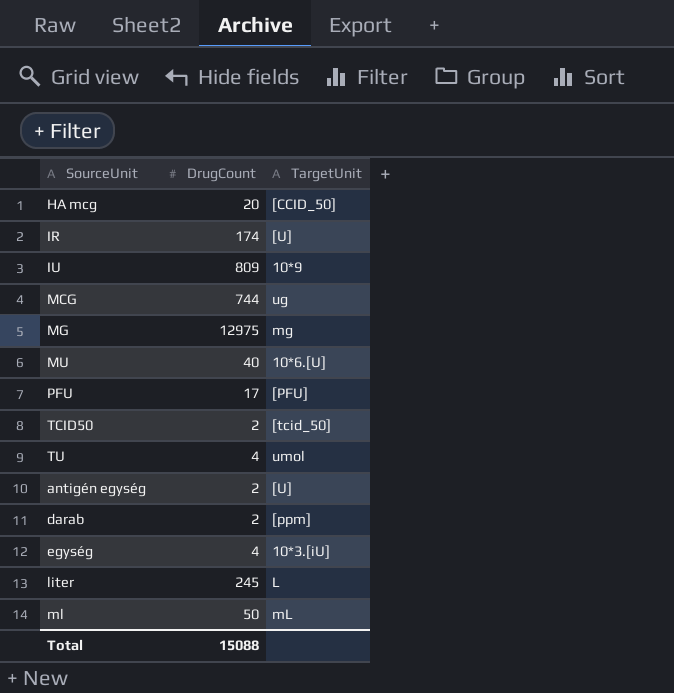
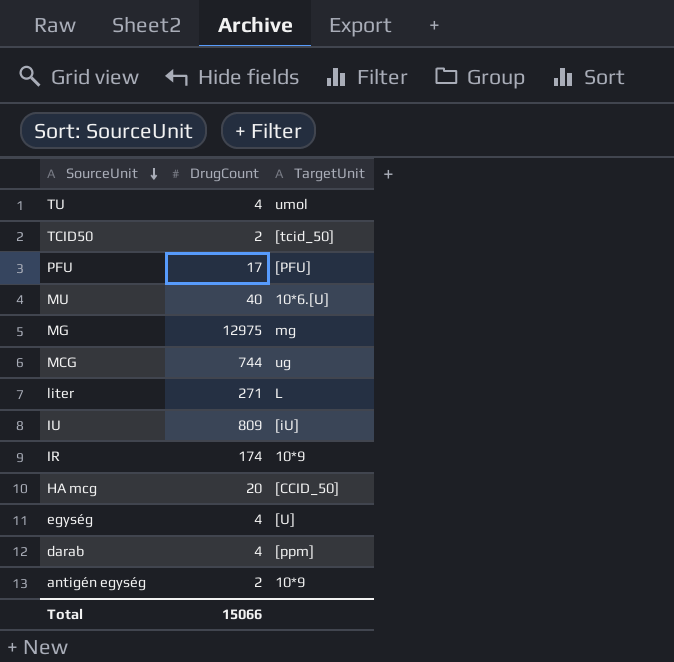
row order: none -> SourceUnit descending
row ml: 50 | mL -> none
liter | DrugCount: 245 -> 271
IU | TargetUnit: 10*9 -> [iU]
IR | TargetUnit: [U] -> 10*9
egység | TargetUnit: 10*3.[iU] -> [U]
darab | DrugCount: 2 -> 4
antigén egység | TargetUnit: [U] -> 10*9
Total | DrugCount: 15088 -> 15066

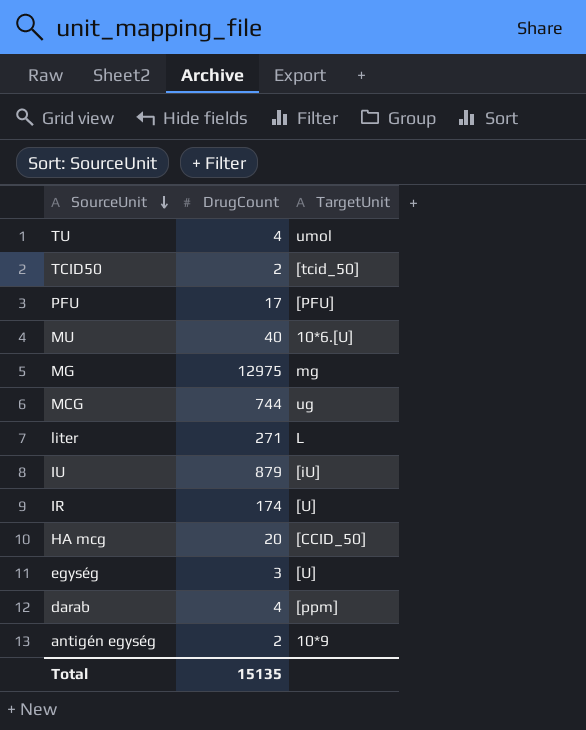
IU | DrugCount: 809 -> 879
IR | TargetUnit: 10*9 -> [U]
egység | DrugCount: 4 -> 3
Total | DrugCount: 15066 -> 15135

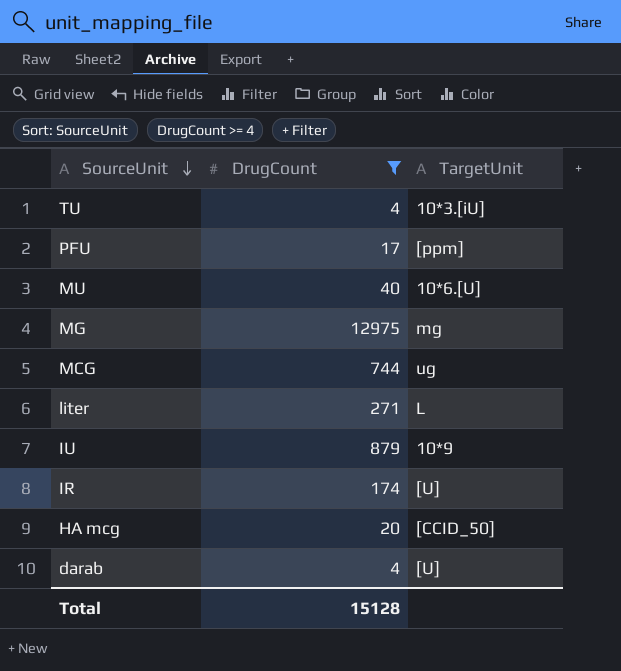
filter: none -> DrugCount >= 4
TU | TargetUnit: umol -> 10*3.[iU]
PFU | TargetUnit: [PFU] -> [ppm]
IU | TargetUnit: [iU] -> 10*9
darab | TargetUnit: [ppm] -> [U]
Total | DrugCount: 15135 -> 15128

